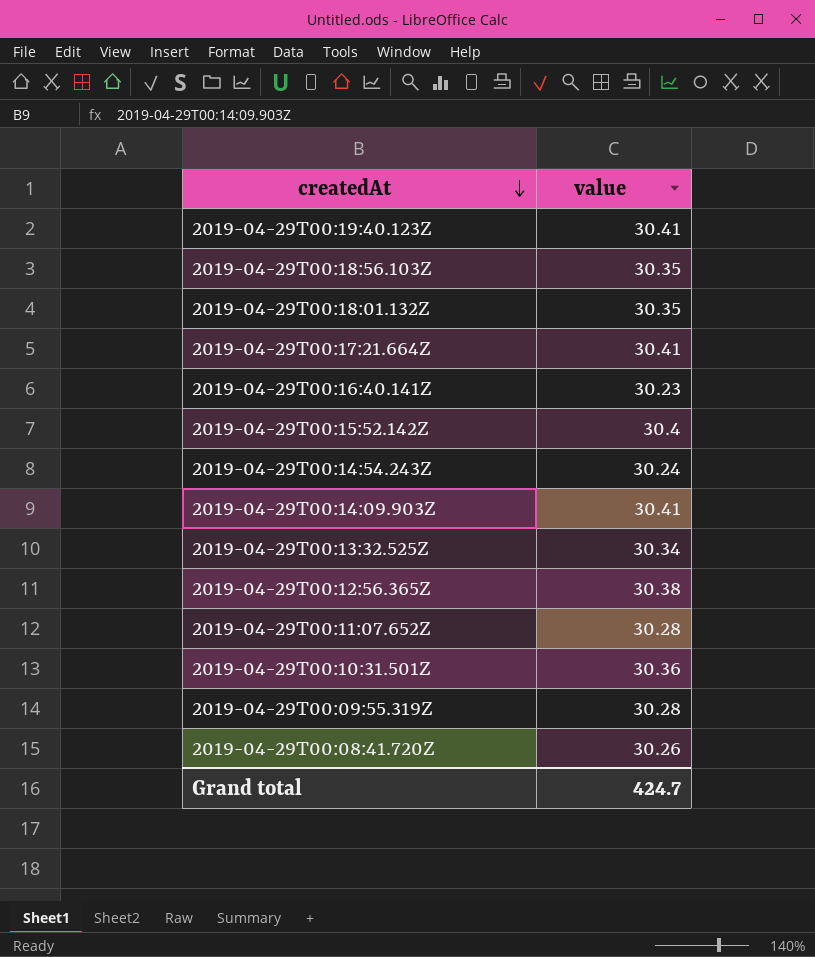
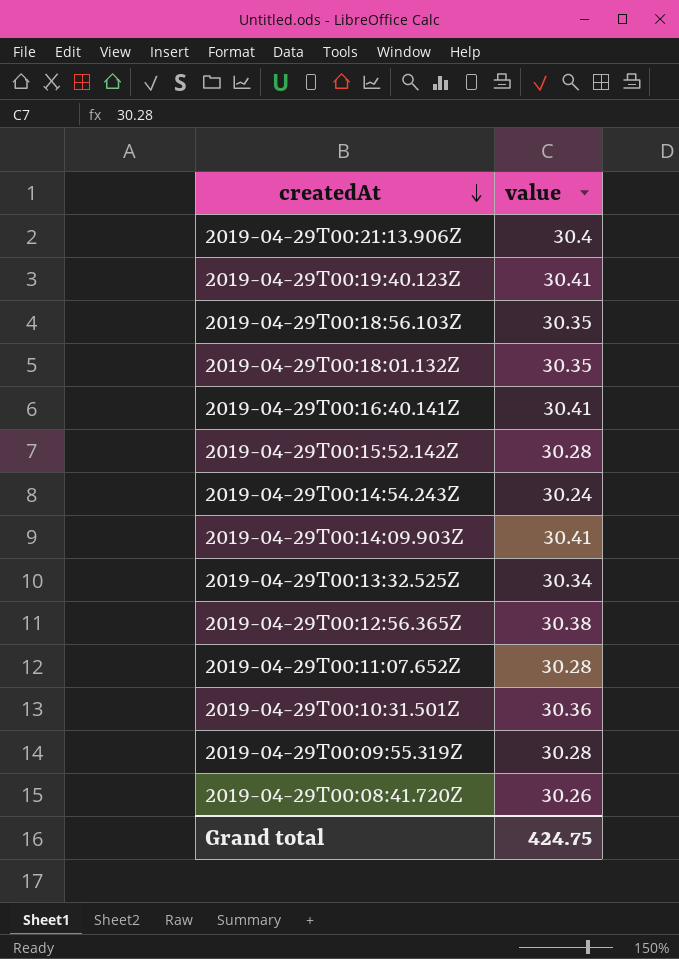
row 2019-04-29T00:17:21.664Z: 30.41 -> none
row 2019-04-29T00:21:13.906Z: none -> 30.4
2019-04-29T00:16:40.141Z | value: 30.23 -> 30.41
2019-04-29T00:15:52.142Z | value: 30.4 -> 30.28
Grand total | value: 424.7 -> 424.75

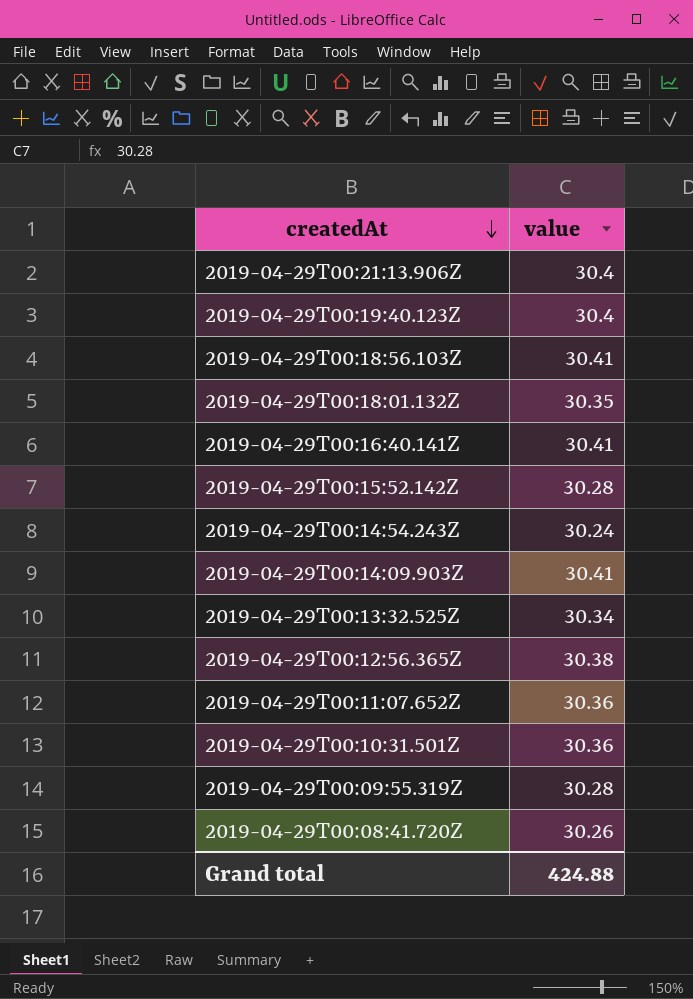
2019-04-29T00:19:40.123Z | value: 30.41 -> 30.4
2019-04-29T00:18:56.103Z | value: 30.35 -> 30.41
2019-04-29T00:11:07.652Z | value: 30.28 -> 30.36
Grand total | value: 424.75 -> 424.88

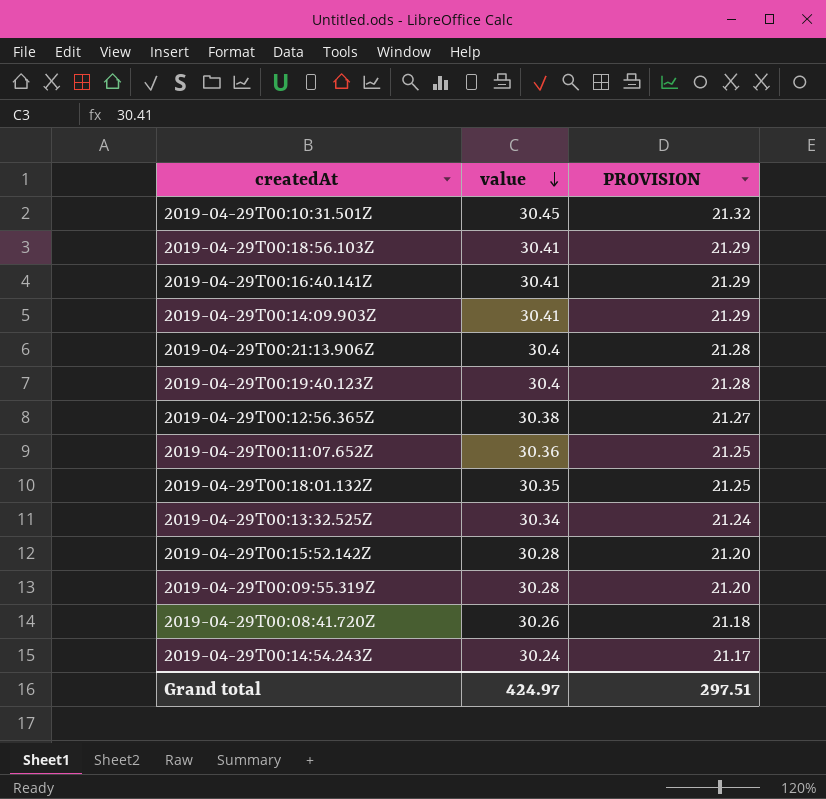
row order: createdAt descending -> value descending
column PROVISION | formula: none -> [value] * 0.7
2019-04-29T00:10:31.501Z | value: 30.36 -> 30.45
Grand total | value: 424.88 -> 424.97

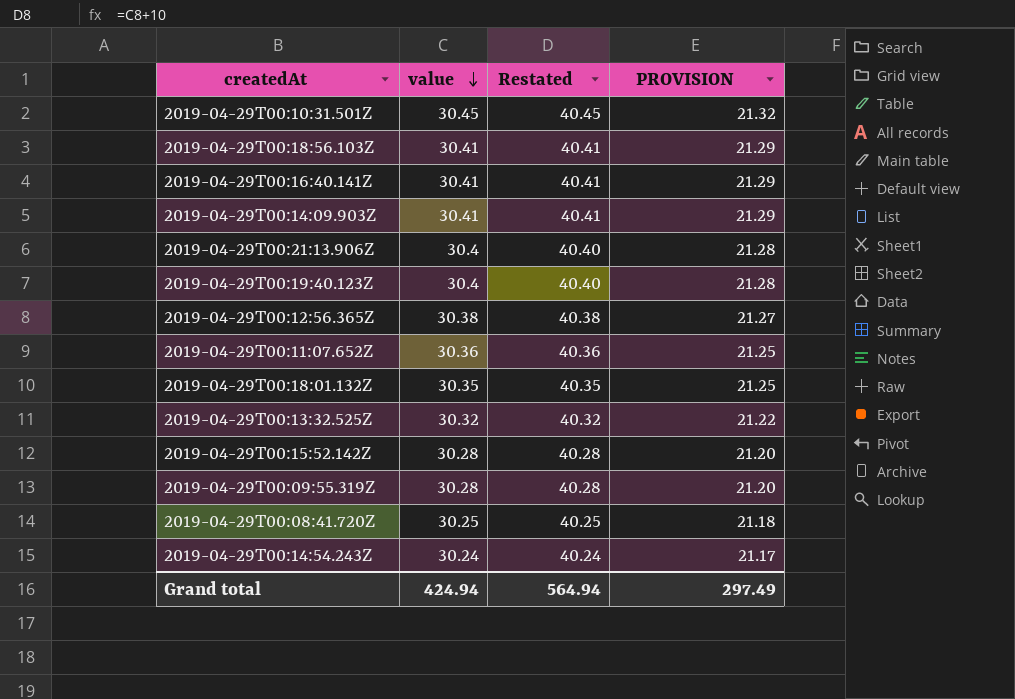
column Restated | formula: none -> [value] + 10
2019-04-29T00:13:32.525Z | value: 30.34 -> 30.32
2019-04-29T00:13:32.525Z | PROVISION: 21.24 -> 21.22
2019-04-29T00:08:41.720Z | value: 30.26 -> 30.25
Grand total | value: 424.97 -> 424.94
Grand total | PROVISION: 297.51 -> 297.49

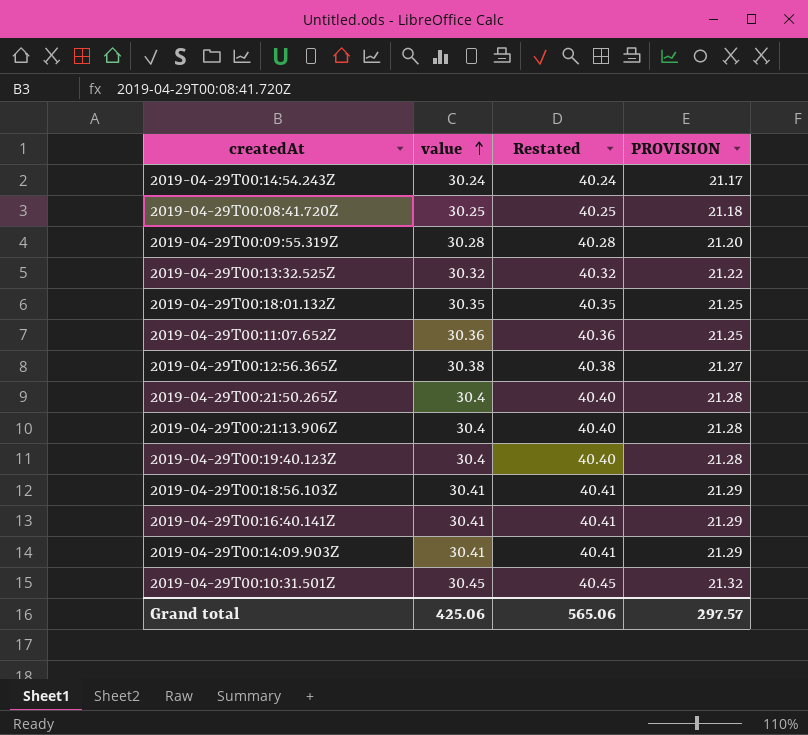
row order: value descending -> value ascending
row 2019-04-29T00:15:52.142Z: 30.28 | 40.28 | 21.20 -> none
row 2019-04-29T00:21:50.265Z: none -> 30.4 | 40.40 | 21.28
Grand total | value: 424.94 -> 425.06
Grand total | Restated: 564.94 -> 565.06
Grand total | PROVISION: 297.49 -> 297.57

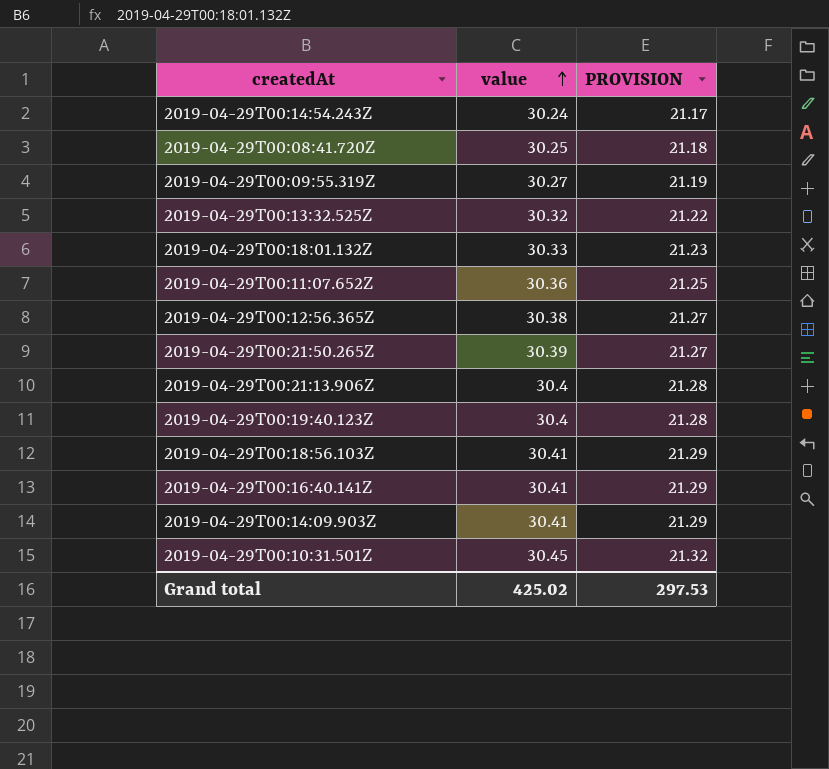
column Restated | formula: [value] + 10 -> none
2019-04-29T00:09:55.319Z | value: 30.28 -> 30.27
2019-04-29T00:09:55.319Z | PROVISION: 21.20 -> 21.19
2019-04-29T00:18:01.132Z | value: 30.35 -> 30.33
2019-04-29T00:18:01.132Z | PROVISION: 21.25 -> 21.23
2019-04-29T00:21:50.265Z | value: 30.4 -> 30.39
2019-04-29T00:21:50.265Z | PROVISION: 21.28 -> 21.27
Grand total | value: 425.06 -> 425.02
Grand total | PROVISION: 297.57 -> 297.53

